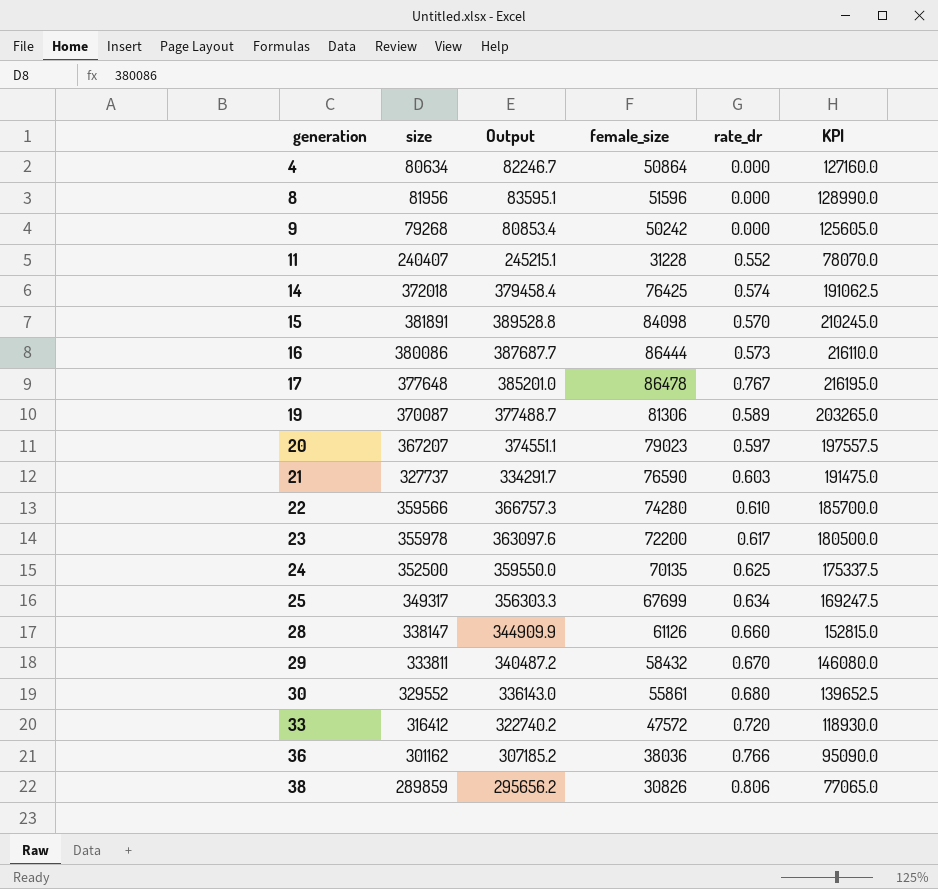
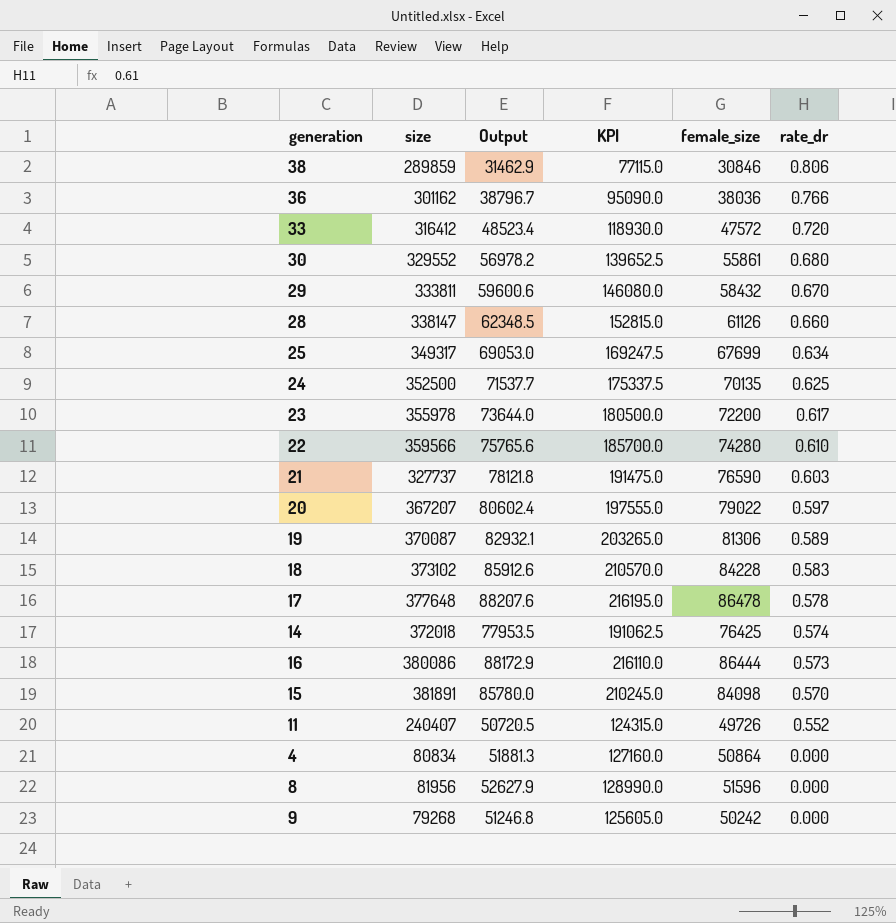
row order: generation ascending -> rate_dr descending
column Output | formula: [size] * 1.02 -> [female_size] * 1.02
column KPI | position: 6 -> 4
38 | KPI: 77065.0 -> 77115.0
38 | female_size: 30826 -> 30846
20 | KPI: 197557.5 -> 197555.0
20 | female_size: 79023 -> 79022
row 18: none -> 373102 | 85912.6 | 210570.0 | 84228 | 0.583
17 | rate_dr: 0.767 -> 0.578
11 | KPI: 78070.0 -> 124315.0
11 | female_size: 31228 -> 49726
4 | size: 80634 -> 80834

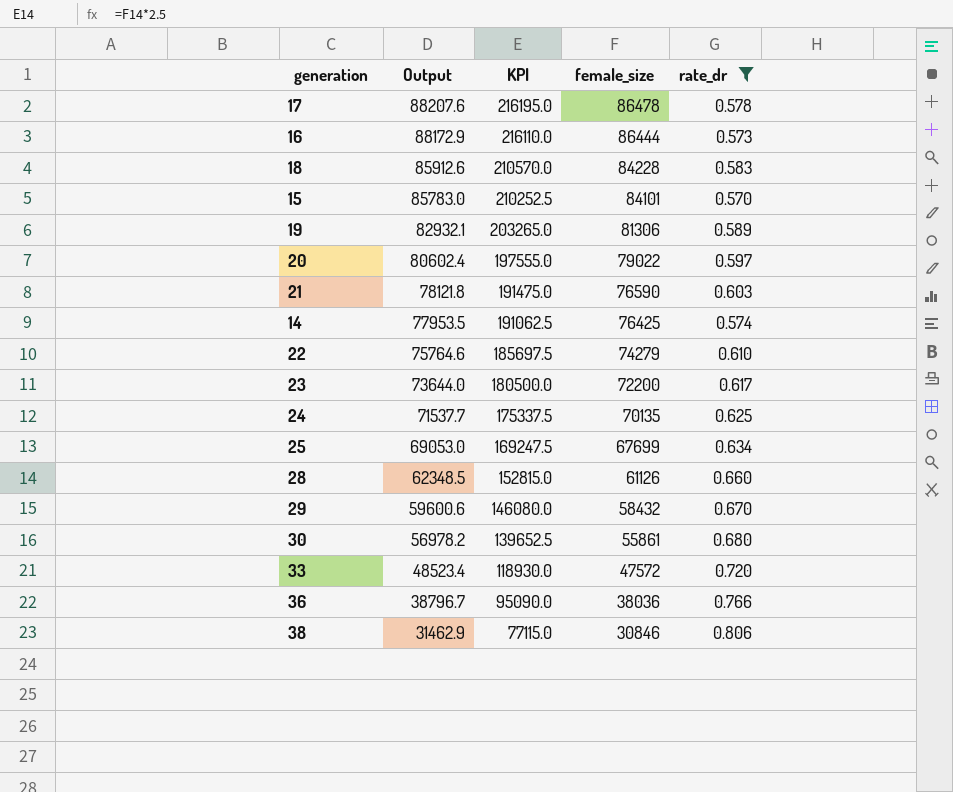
filter: none -> rate_dr >= 0.570
row order: rate_dr descending -> Output descending
column size | position: 2 -> none
15 | Output: 85780.0 -> 85783.0
15 | KPI: 210245.0 -> 210252.5
15 | female_size: 84098 -> 84101
22 | Output: 75765.6 -> 75764.6
22 | KPI: 185700.0 -> 185697.5
22 | female_size: 74280 -> 74279

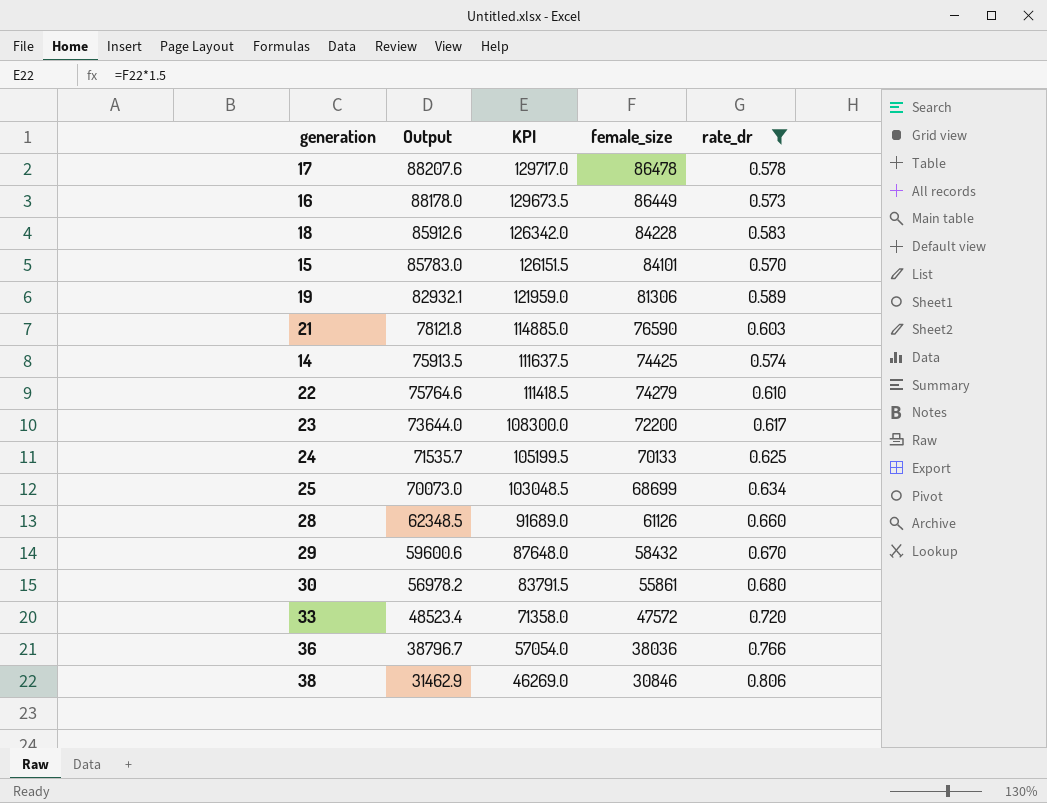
column KPI | formula: [female_size] * 2.5 -> [female_size] * 1.5
row 20: 80602.4 | 197555.0 | 79022 | 0.597 -> none
16 | Output: 88172.9 -> 88178.0
16 | female_size: 86444 -> 86449
14 | Output: 77953.5 -> 75913.5
14 | female_size: 76425 -> 74425
24 | Output: 71537.7 -> 71535.7
24 | female_size: 70135 -> 70133
25 | Output: 69053.0 -> 70073.0
25 | female_size: 67699 -> 68699

